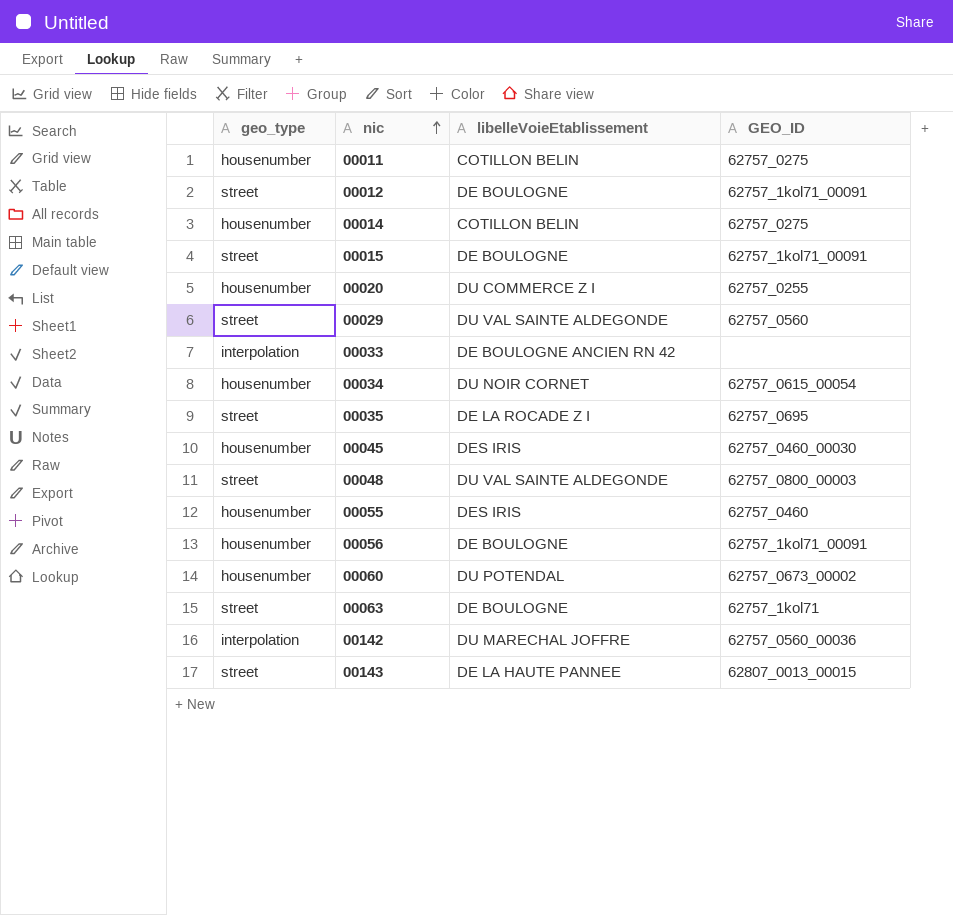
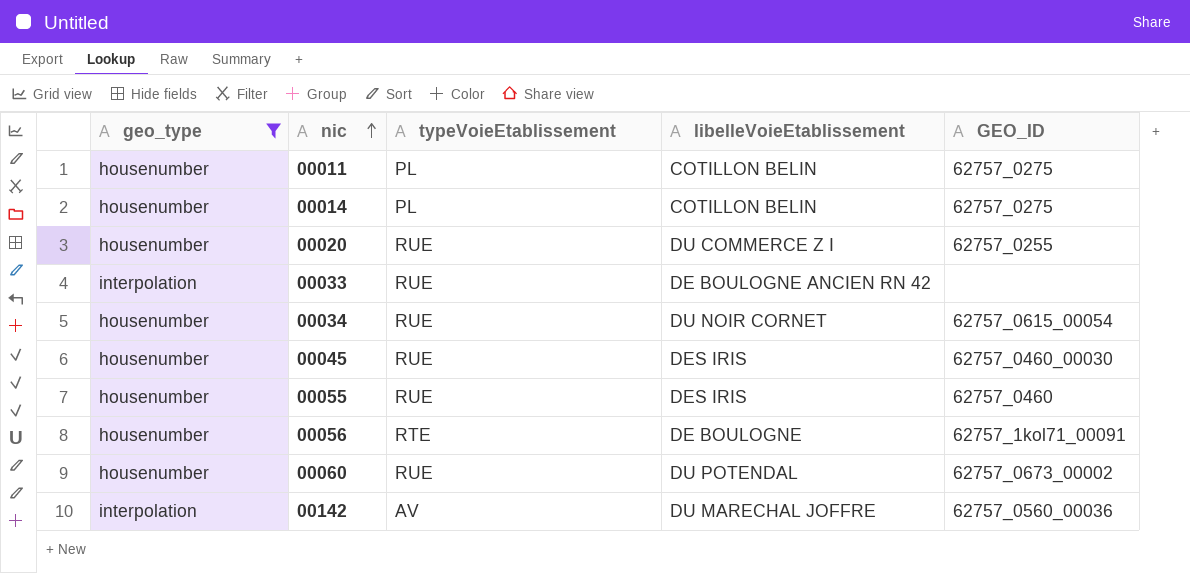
filter: none -> geo_type != street
column typeVoieEtablissement | position: none -> 3

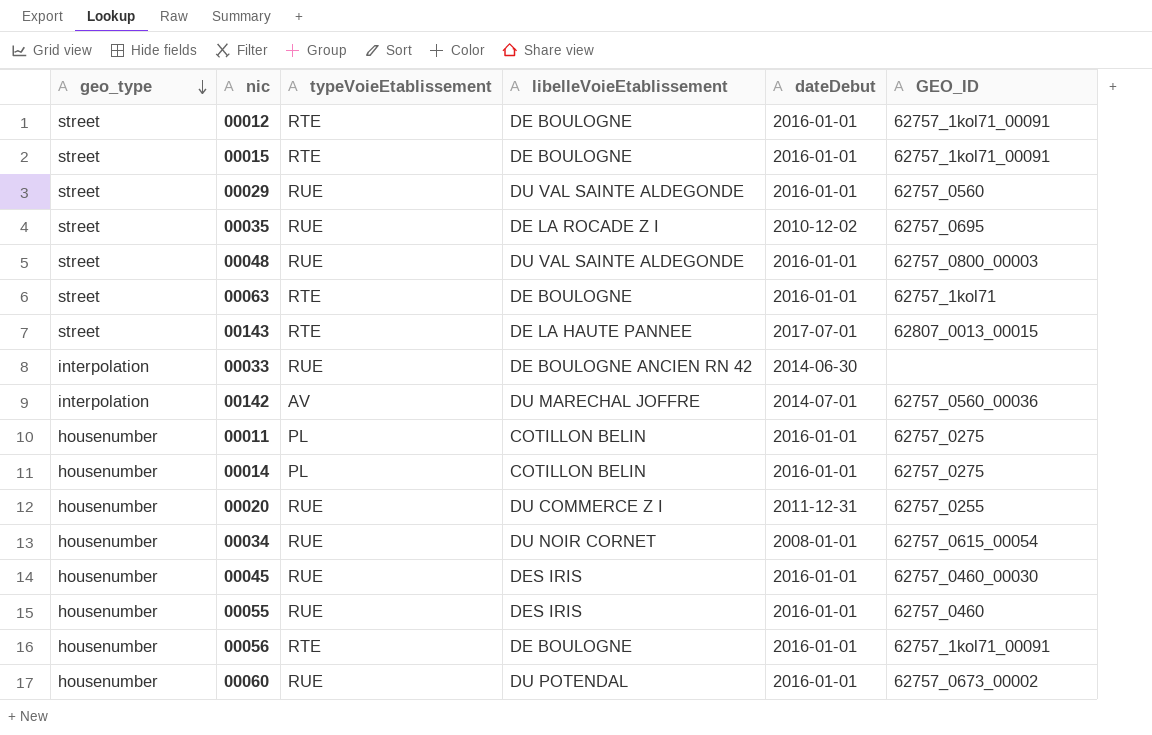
filter: geo_type != street -> none
row order: nic ascending -> geo_type descending
column dateDebut | position: none -> 5

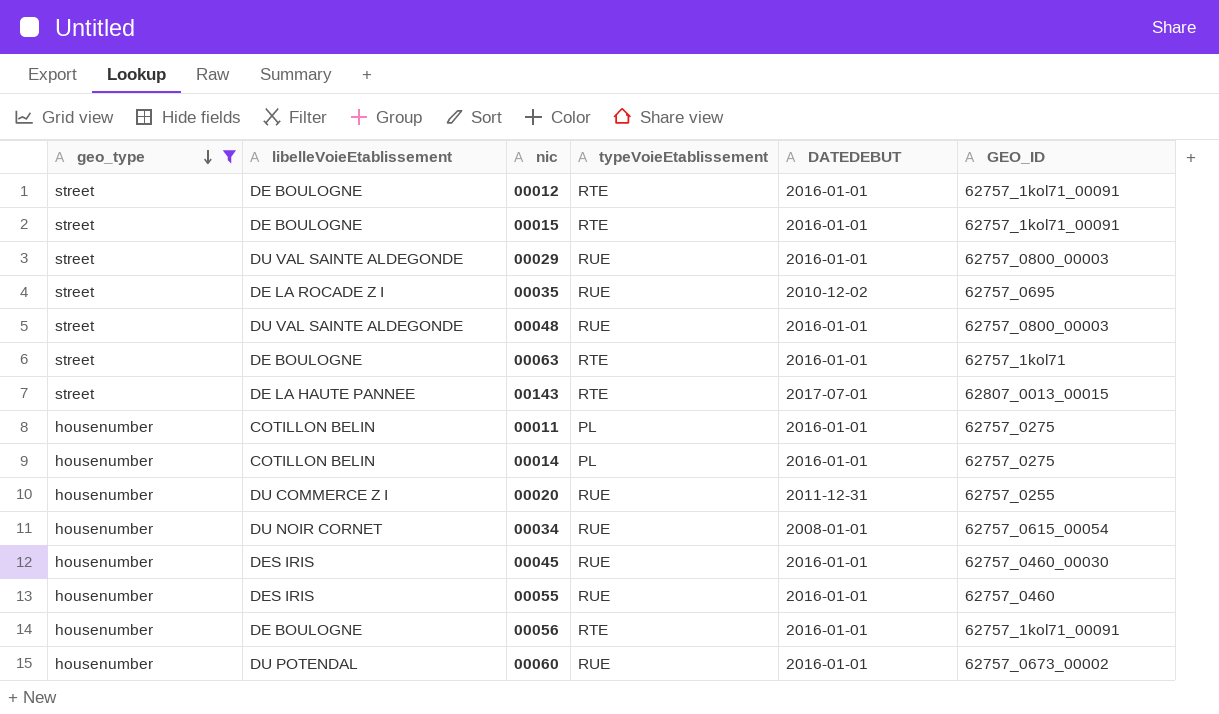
filter: none -> geo_type != interpolation
column libelleVoieEtablissement | position: 4 -> 2
column name: dateDebut -> DATEDEBUT
00029 | GEO_ID: 62757_0560 -> 62757_0800_00003

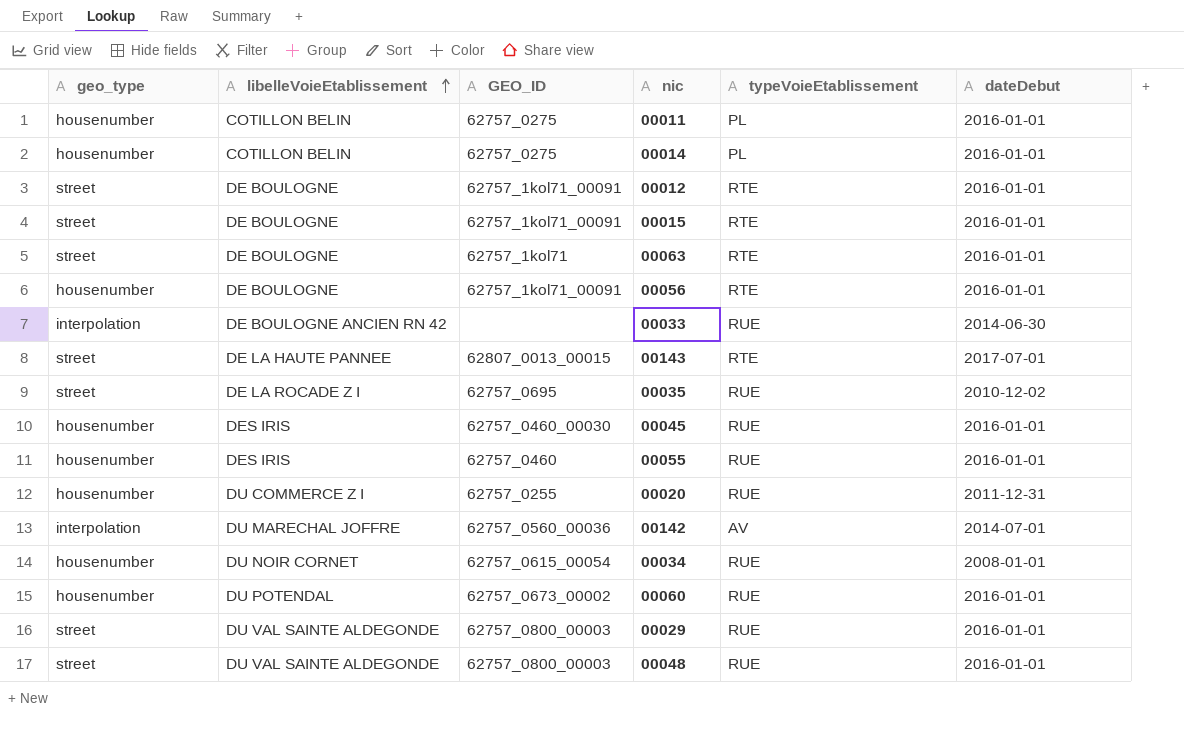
filter: geo_type != interpolation -> none
row order: geo_type descending -> libelleVoieEtablissement ascending
column GEO_ID | position: 6 -> 3
column name: DATEDEBUT -> dateDebut

